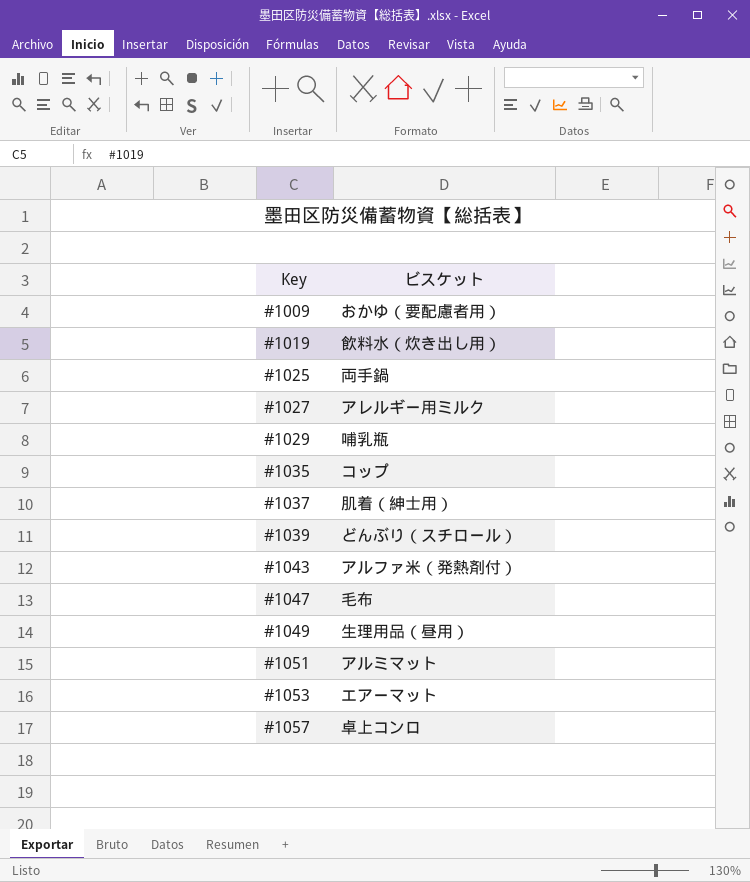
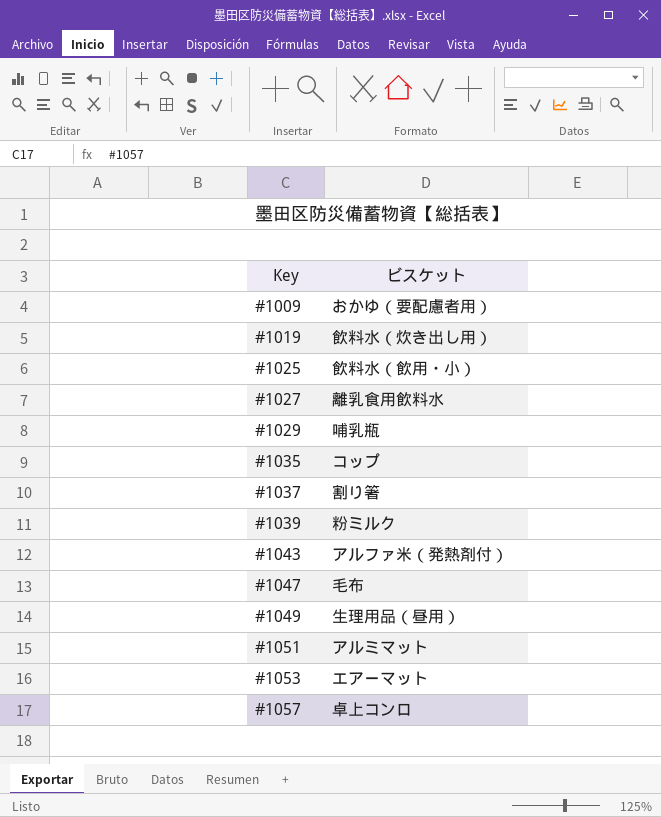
#1025 | ビスケット: 両手鍋 -> 飲料水（飲用・小）
#1027 | ビスケット: アレルギー用ミルク -> 離乳食用飲料水
#1037 | ビスケット: 肌着（紳士用） -> 割り箸
#1039 | ビスケット: どんぶり（スチロール） -> 粉ミルク

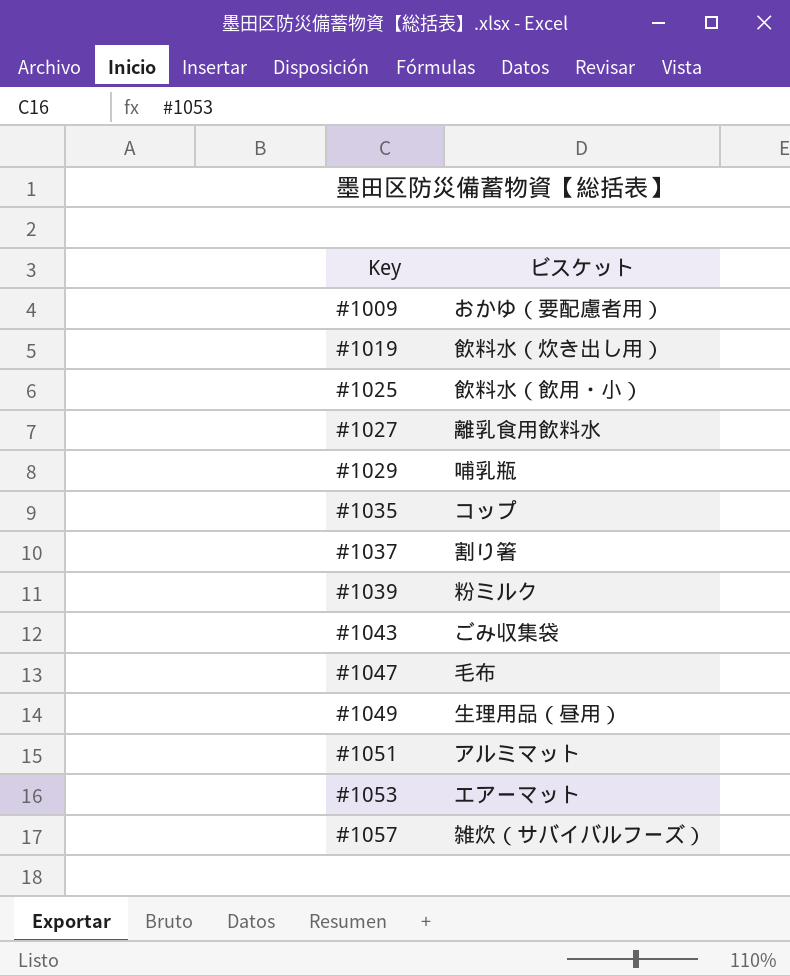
#1043 | ビスケット: アルファ米（発熱剤付） -> ごみ収集袋
#1057 | ビスケット: 卓上コンロ -> 雑炊（サバイバルフーズ）

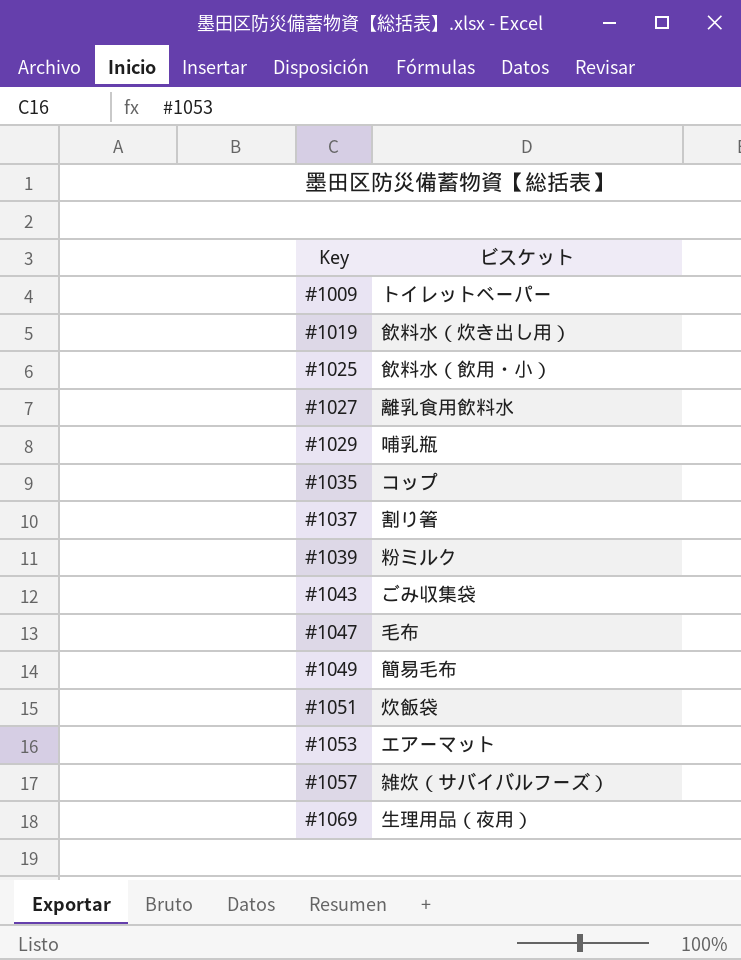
#1009 | ビスケット: おかゆ（要配慮者用） -> トイレットベーパー
#1049 | ビスケット: 生理用品（昼用） -> 簡易毛布
#1051 | ビスケット: アルミマット -> 炊飯袋
row #1069: none -> 生理用品（夜用）

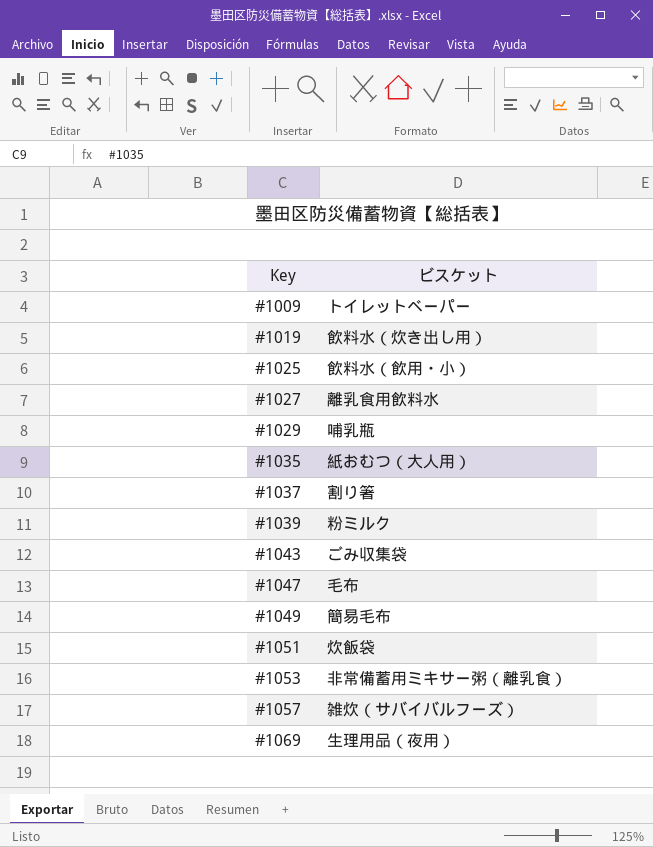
#1035 | ビスケット: コップ -> 紙おむつ（大人用）
#1053 | ビスケット: エアーマット -> 非常備蓄用ミキサー粥（離乳食）

